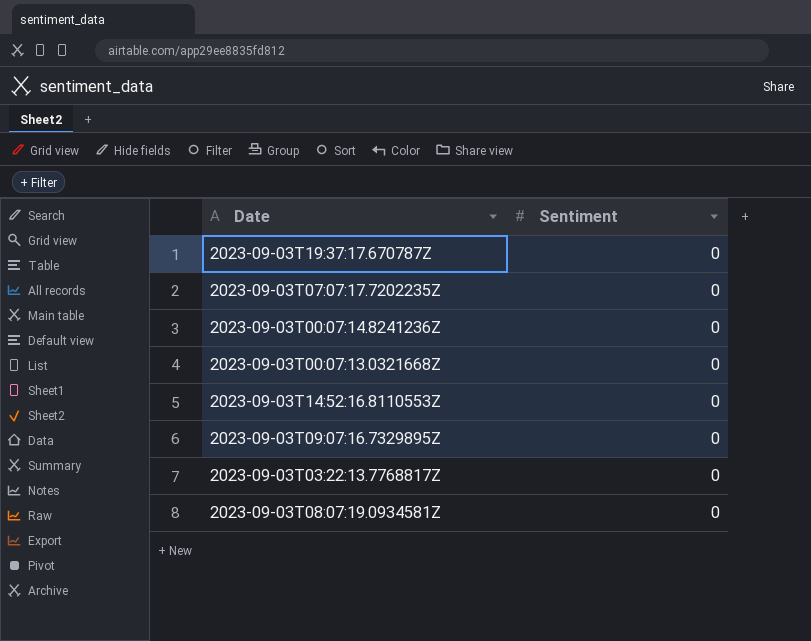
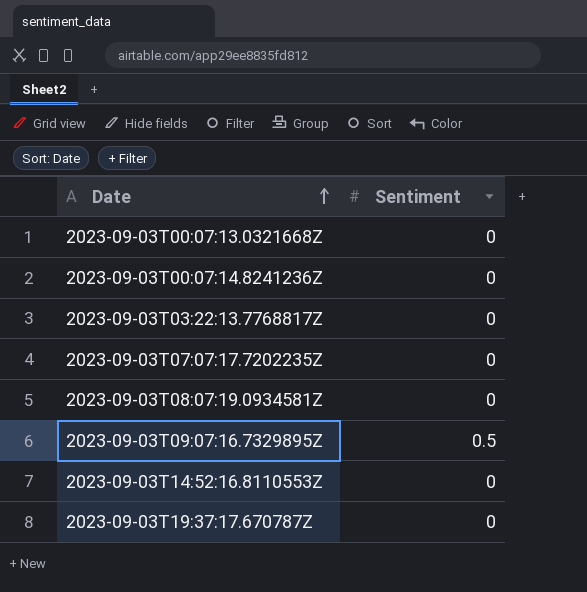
row order: none -> Date ascending
2023-09-03T09:07:16.7329895Z | Sentiment: 0 -> 0.5

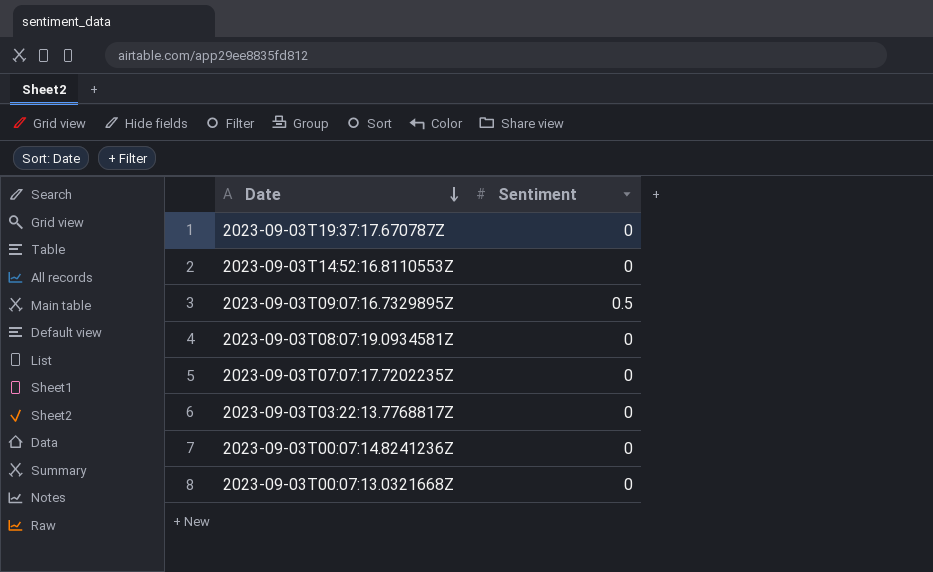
row order: Date ascending -> Date descending

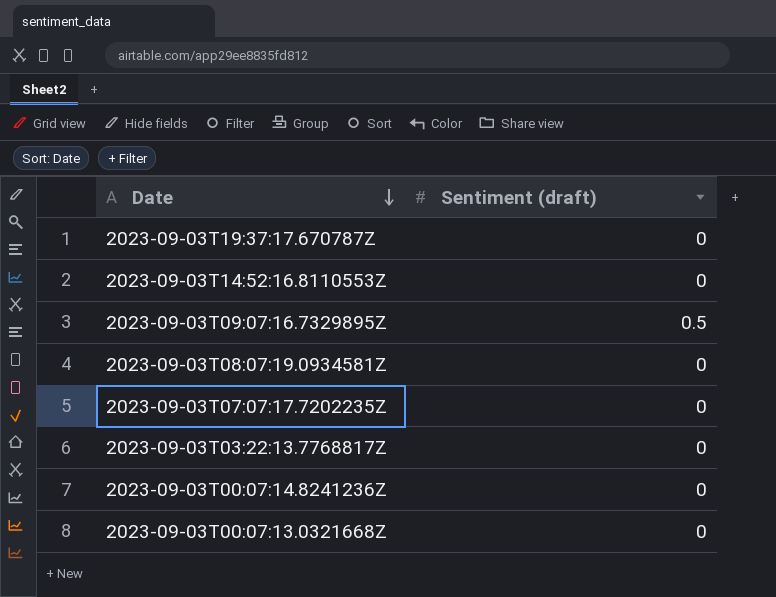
column name: Sentiment -> Sentiment (draft)

